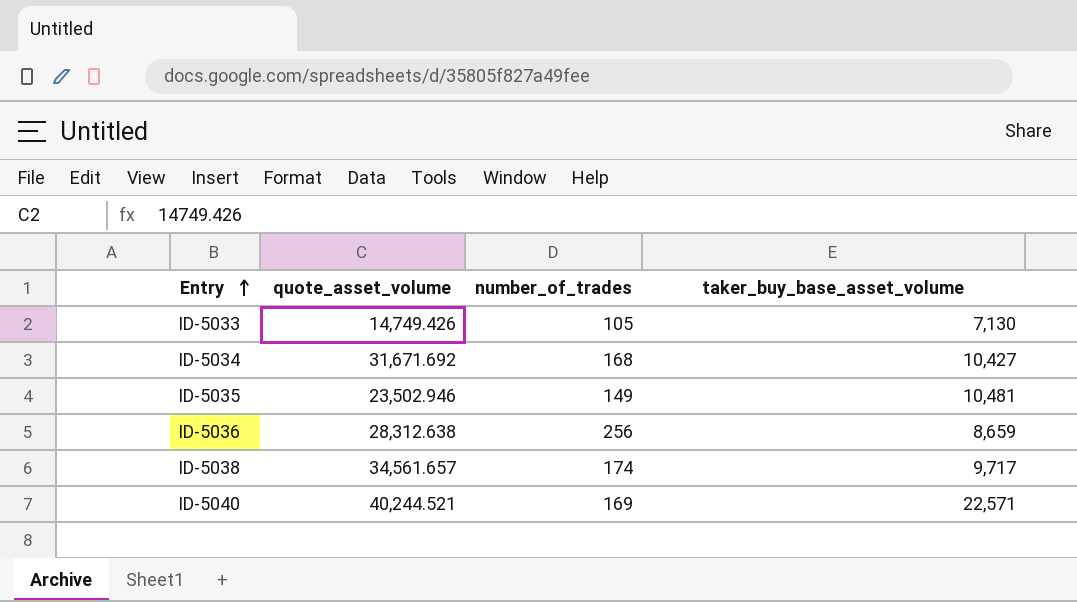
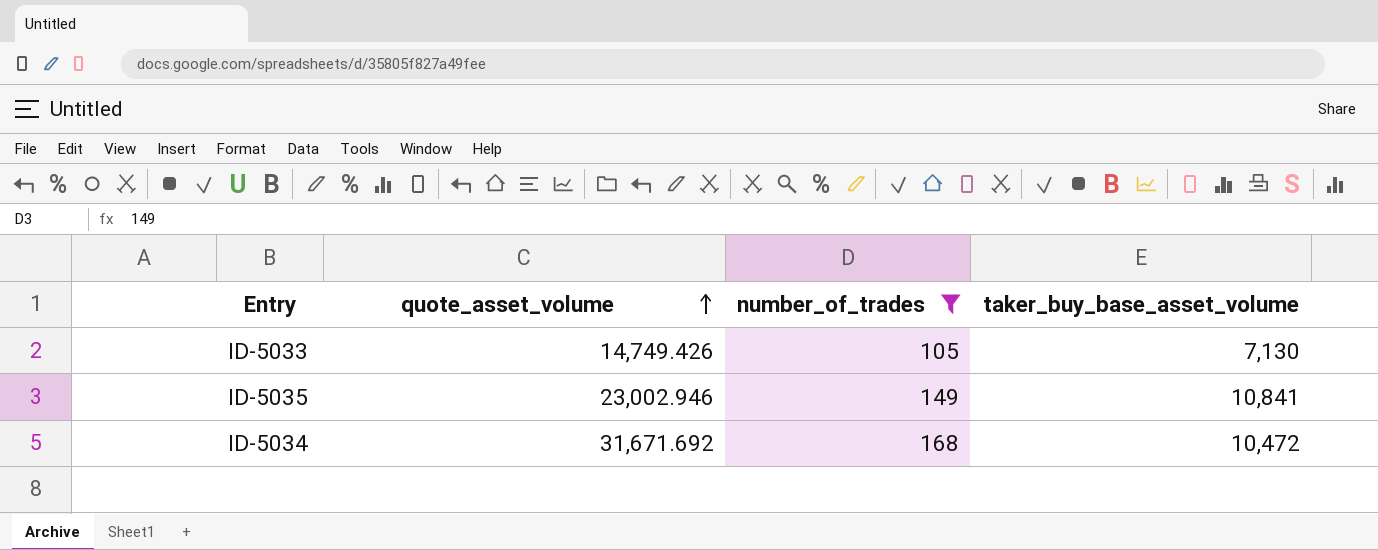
filter: none -> number_of_trades <= 168
row order: Entry ascending -> quote_asset_volume ascending
ID-5035 | quote_asset_volume: 23,502.946 -> 23,002.946
ID-5035 | taker_buy_base_asset_volume: 10,481 -> 10,841
ID-5034 | taker_buy_base_asset_volume: 10,427 -> 10,472

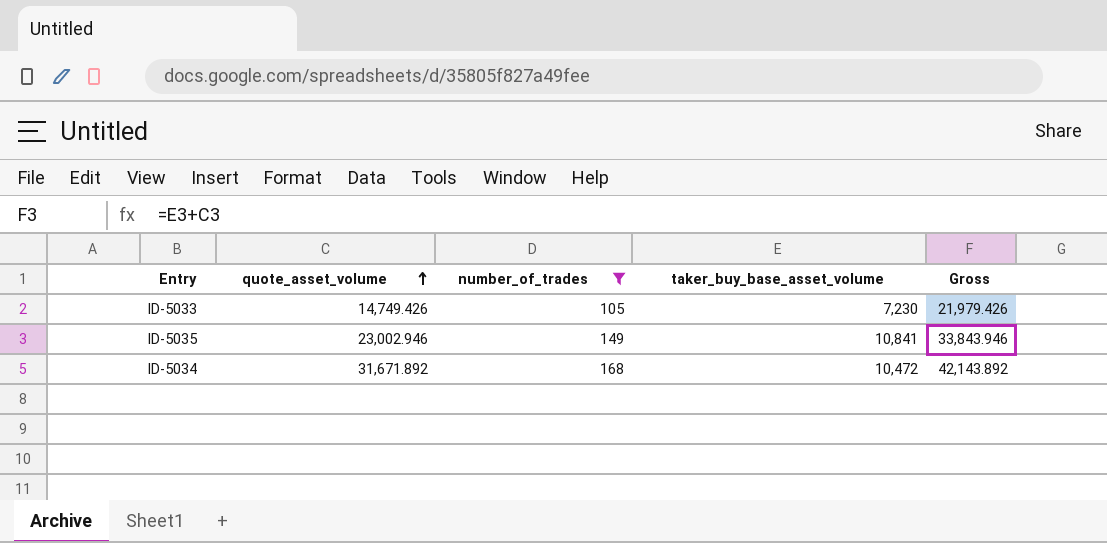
column Gross | formula: none -> [quote_asset_volume] + [taker_buy_base_asset_volume]
ID-5033 | taker_buy_base_asset_volume: 7,130 -> 7,230
ID-5034 | quote_asset_volume: 31,671.692 -> 31,671.892

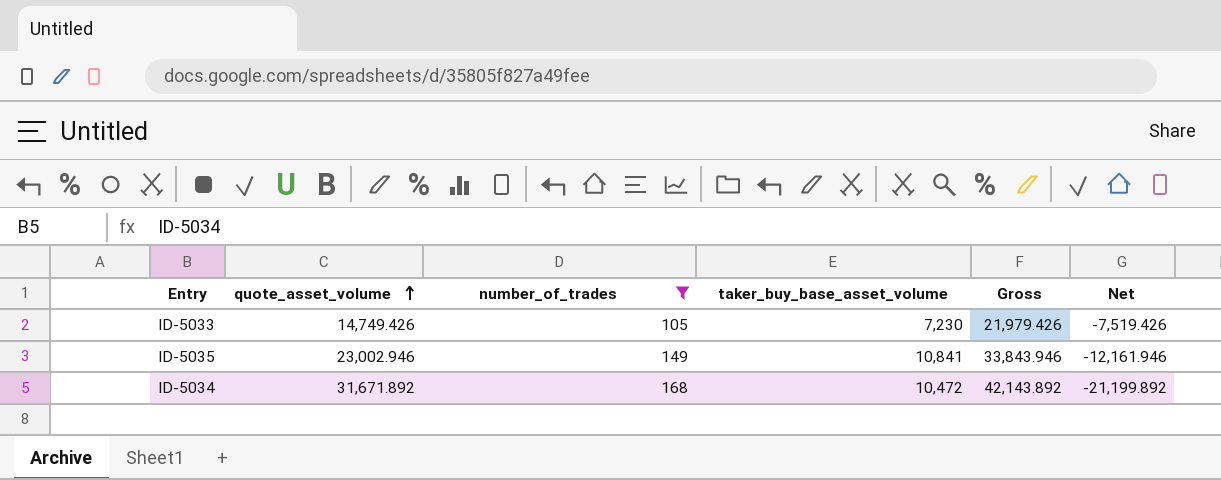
column Net | formula: none -> [taker_buy_base_asset_volume] - [quote_asset_volume]

